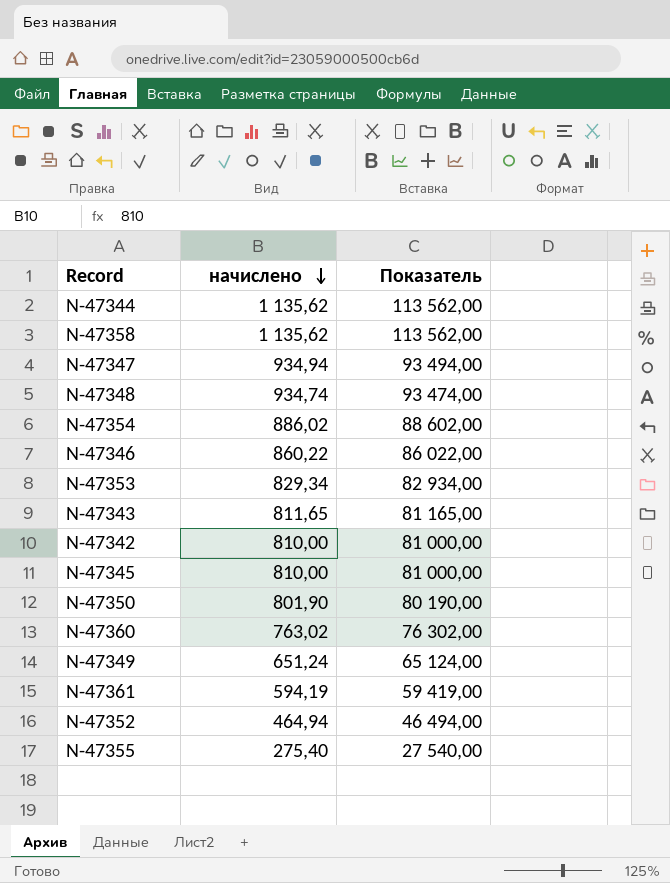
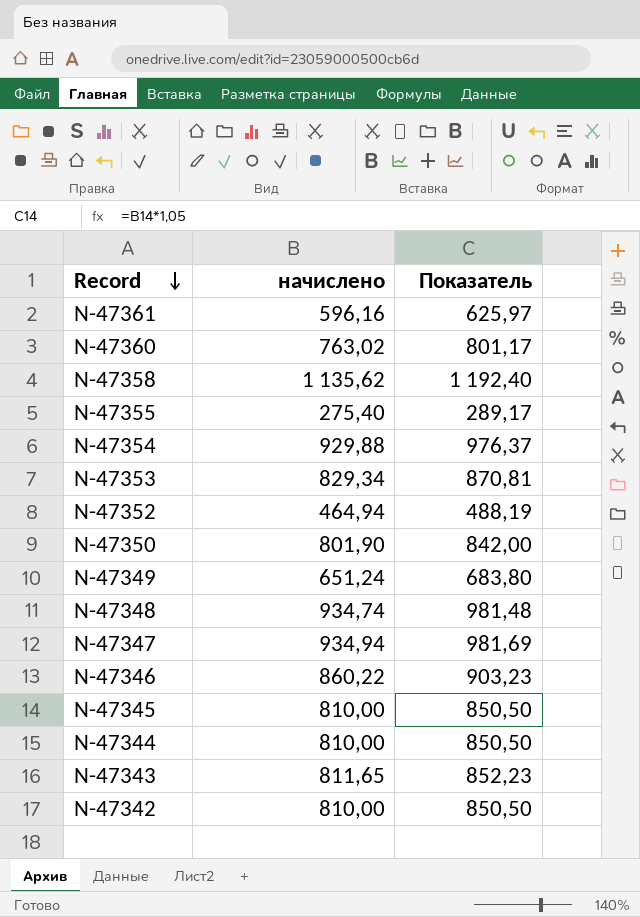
row order: начислено descending -> Record descending
column Показатель | formula: [начислено] * 100 -> [начислено] * 1,05
N-47361 | начислено: 594,19 -> 596,16
N-47354 | начислено: 886,02 -> 929,88
N-47344 | начислено: 1 135,62 -> 810,00

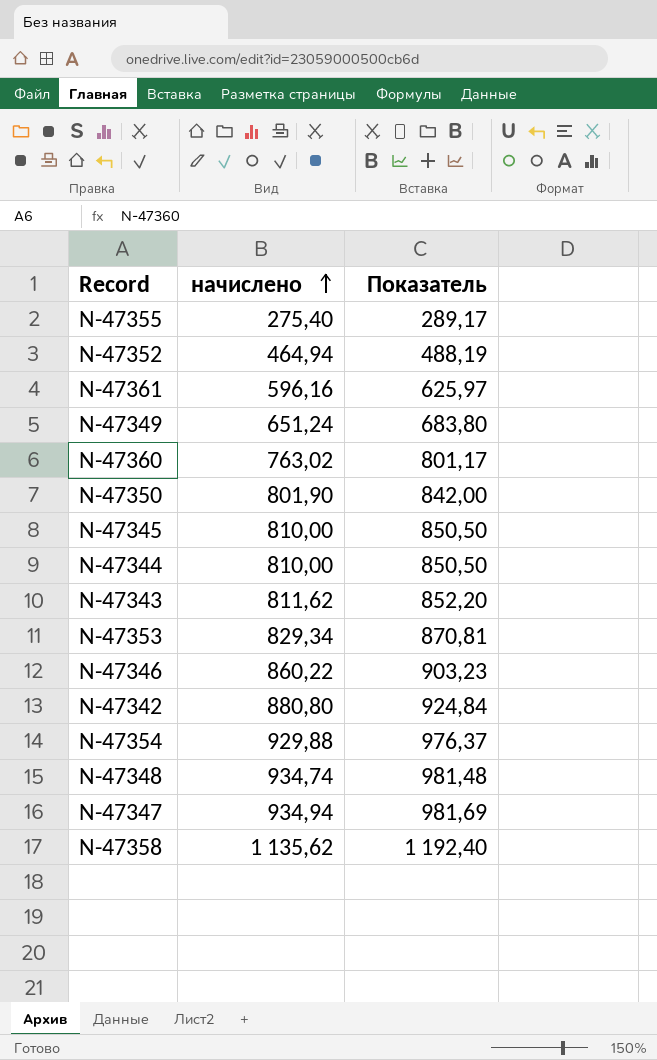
row order: Record descending -> начислено ascending
N-47343 | начислено: 811,65 -> 811,62
N-47343 | Показатель: 852,23 -> 852,20
N-47342 | начислено: 810,00 -> 880,80
N-47342 | Показатель: 850,50 -> 924,84

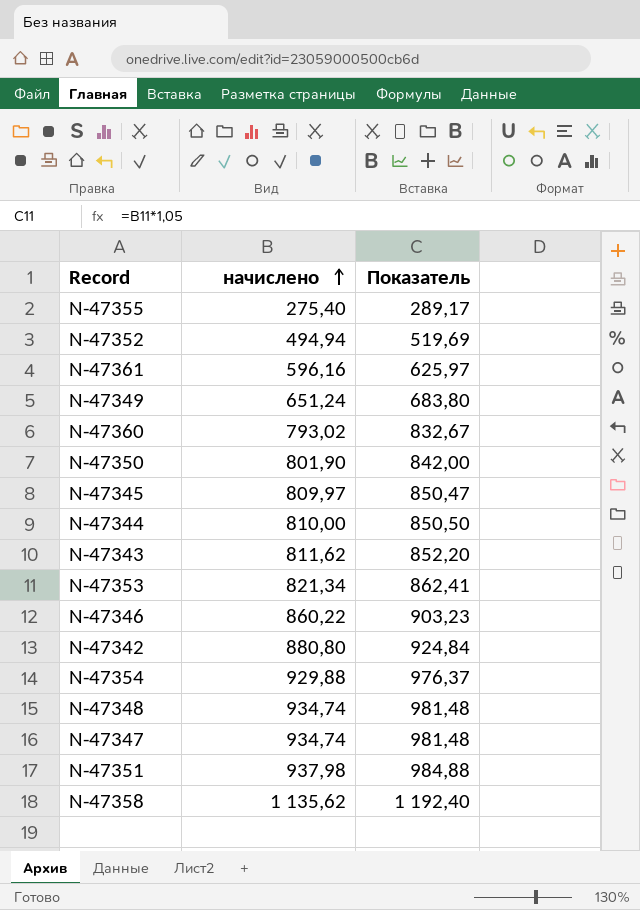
N-47352 | начислено: 464,94 -> 494,94
N-47352 | Показатель: 488,19 -> 519,69
N-47360 | начислено: 763,02 -> 793,02
N-47360 | Показатель: 801,17 -> 832,67
N-47345 | начислено: 810,00 -> 809,97
N-47345 | Показатель: 850,50 -> 850,47
N-47353 | начислено: 829,34 -> 821,34
N-47353 | Показатель: 870,81 -> 862,41
N-47347 | начислено: 934,94 -> 934,74
N-47347 | Показатель: 981,69 -> 981,48
row N-47351: none -> 937,98 | 984,88

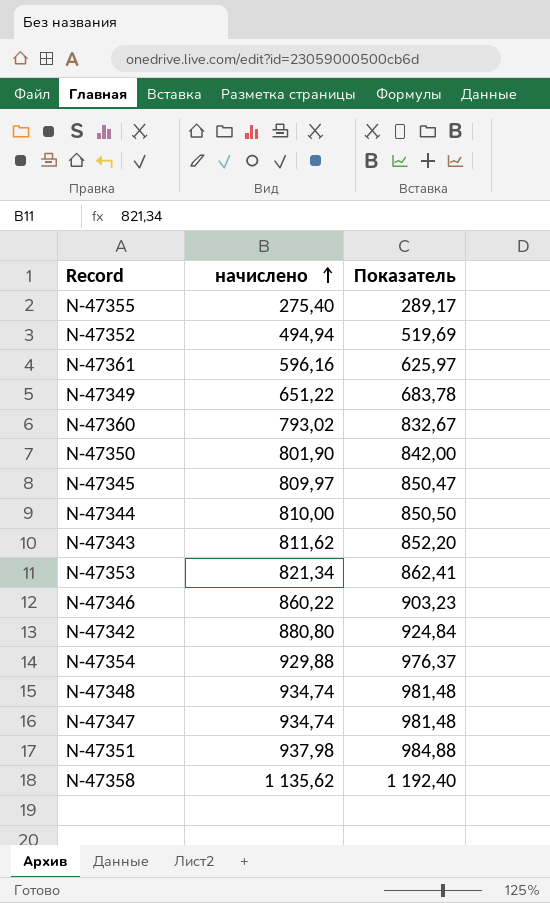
N-47349 | начислено: 651,24 -> 651,22
N-47349 | Показатель: 683,80 -> 683,78

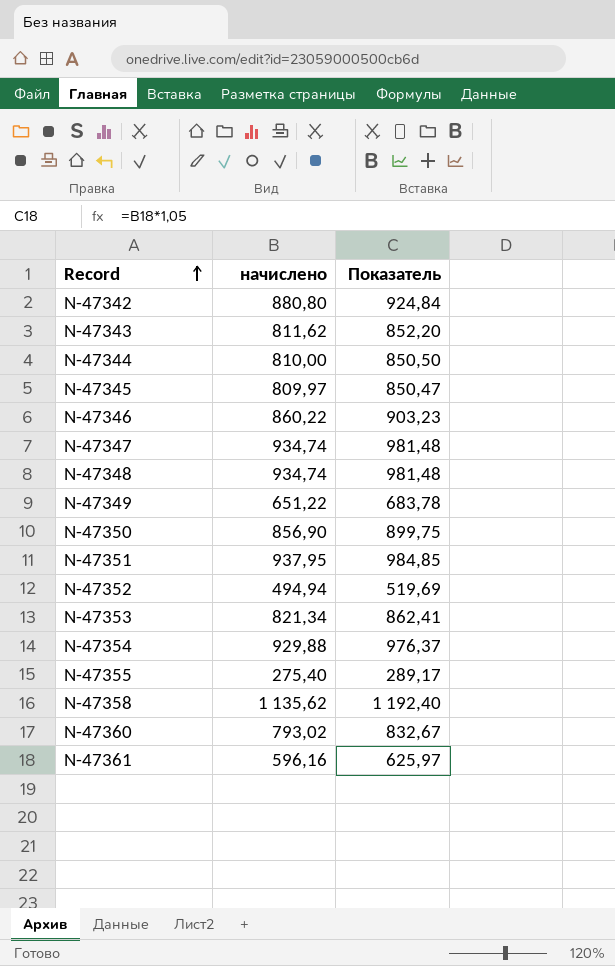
row order: начислено ascending -> Record ascending
N-47350 | начислено: 801,90 -> 856,90
N-47350 | Показатель: 842,00 -> 899,75
N-47351 | начислено: 937,98 -> 937,95
N-47351 | Показатель: 984,88 -> 984,85

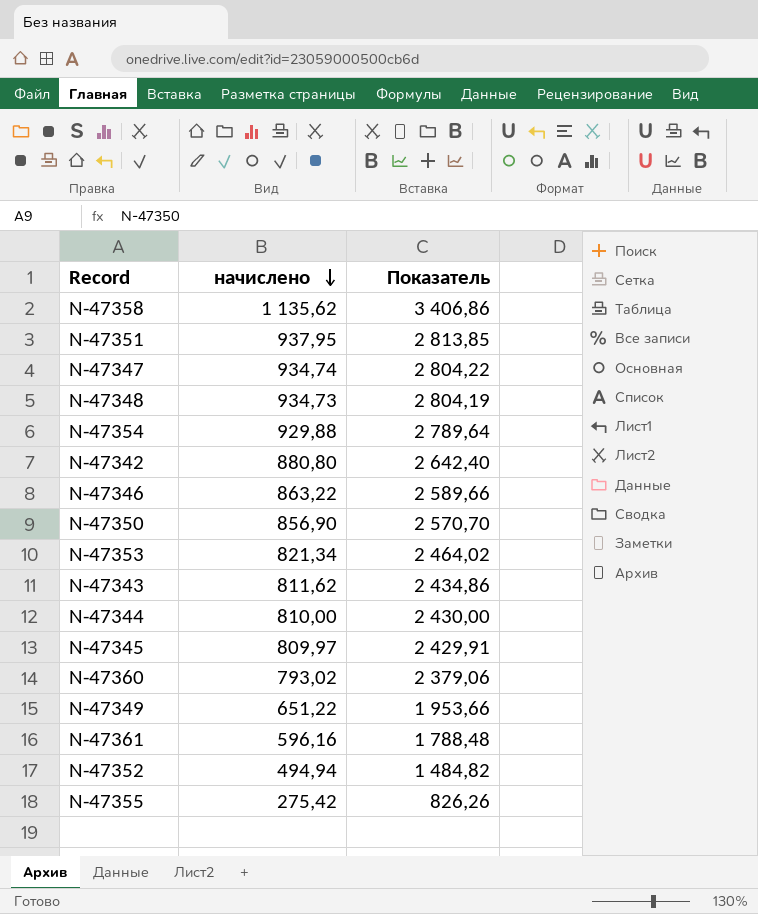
row order: Record ascending -> начислено descending
column Показатель | formula: [начислено] * 1,05 -> [начислено] * 3
N-47348 | начислено: 934,74 -> 934,73
N-47346 | начислено: 860,22 -> 863,22
N-47355 | начислено: 275,40 -> 275,42

